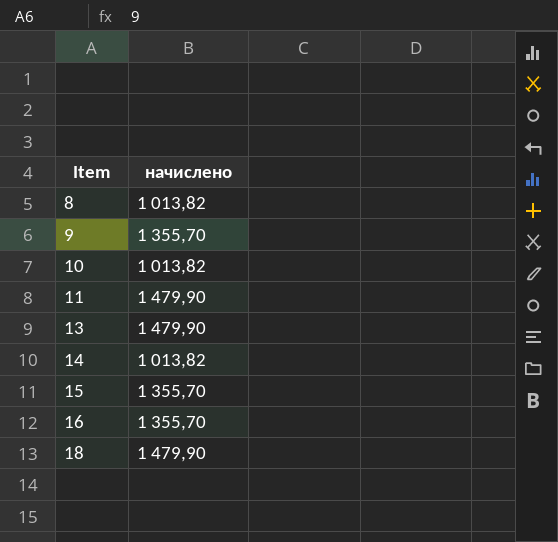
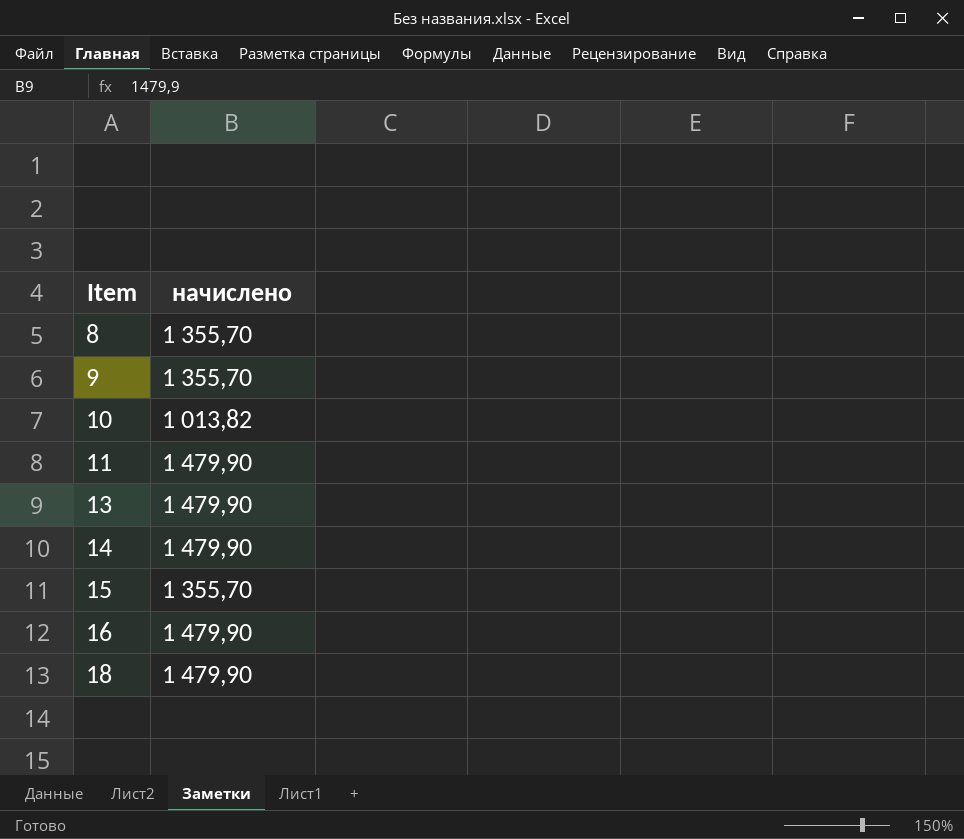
8 | начислено: 1 013,82 -> 1 355,70
14 | начислено: 1 013,82 -> 1 479,90
16 | начислено: 1 355,70 -> 1 479,90

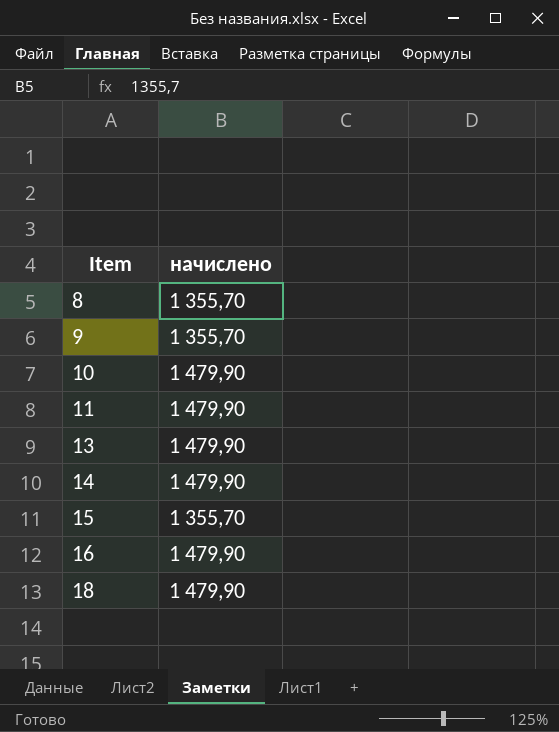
10 | начислено: 1 013,82 -> 1 479,90

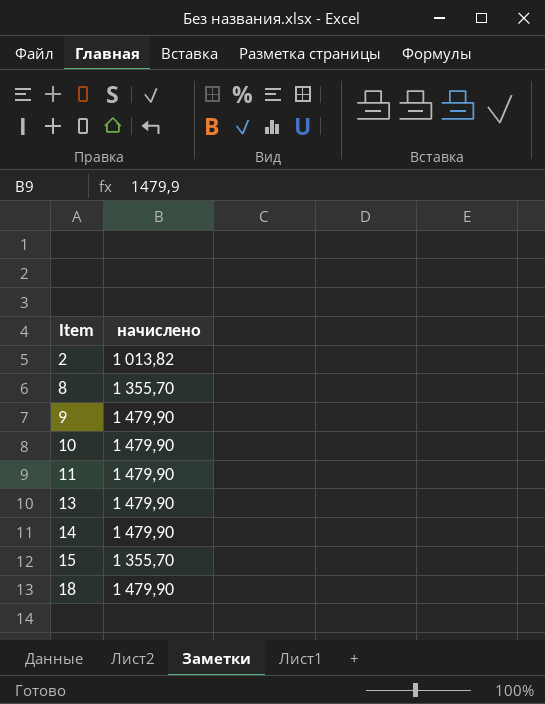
row 16: 1 479,90 -> none
row 2: none -> 1 013,82
9 | начислено: 1 355,70 -> 1 479,90

